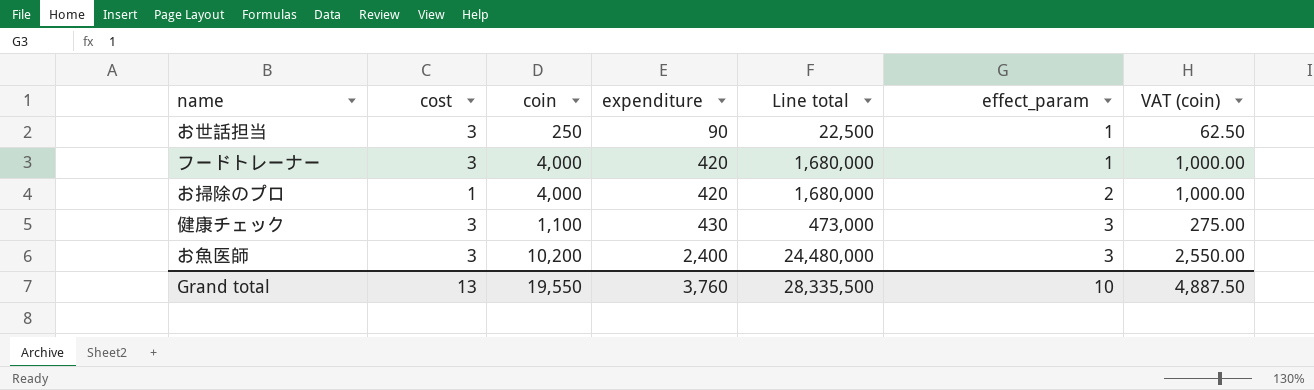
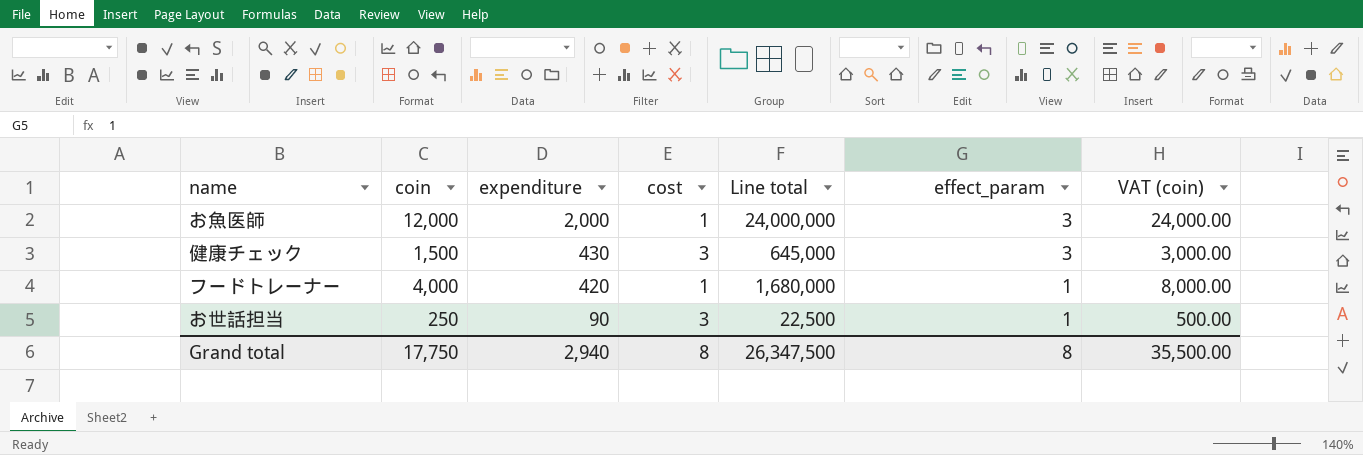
row order: expenditure ascending -> expenditure descending
column cost | position: 2 -> 4
column VAT (coin) | formula: [coin] * 0.25 -> [coin] * 2
row お掃除のプロ: 1 | 4,000 | 420 | 1,680,000 | 2 | 1,000.00 -> none
お魚医師 | coin: 10,200 -> 12,000
お魚医師 | expenditure: 2,400 -> 2,000
お魚医師 | cost: 3 -> 1
お魚医師 | Line total: 24,480,000 -> 24,000,000
健康チェック | coin: 1,100 -> 1,500
健康チェック | Line total: 473,000 -> 645,000
フードトレーナー | cost: 3 -> 1
Grand total | coin: 19,550 -> 17,750
Grand total | expenditure: 3,760 -> 2,940
Grand total | cost: 13 -> 8
Grand total | Line total: 28,335,500 -> 26,347,500
Grand total | effect_param: 10 -> 8
Grand total | VAT (coin): 4,887.50 -> 35,500.00

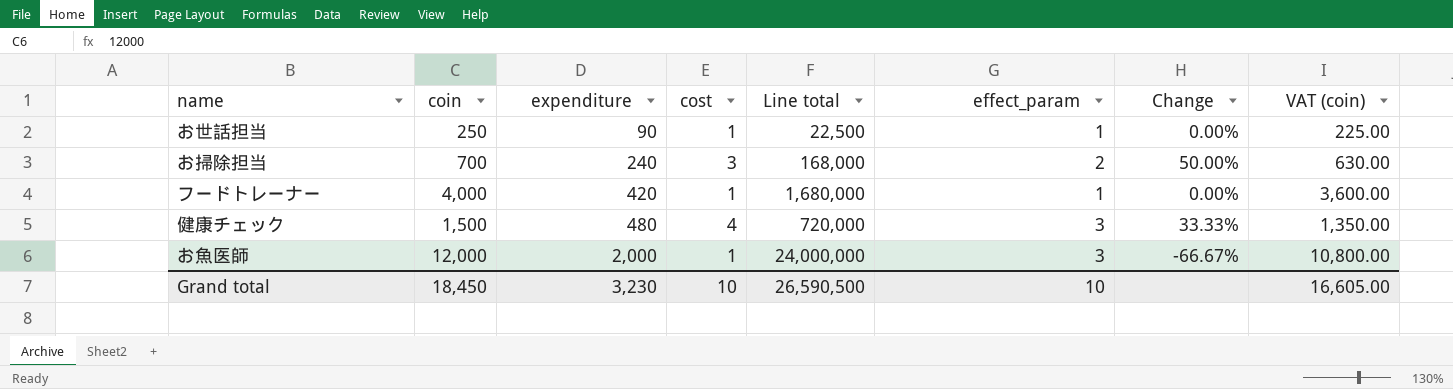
row order: expenditure descending -> expenditure ascending
column Change | formula: none -> ([cost] - [effect_param]) / [effect_param]
column VAT (coin) | formula: [coin] * 2 -> [coin] * 0.9
お世話担当 | cost: 3 -> 1
row お掃除担当: none -> 700 | 240 | 3 | 168,000 | 2 | 50.00% | 630.00
健康チェック | expenditure: 430 -> 480
健康チェック | cost: 3 -> 4
健康チェック | Line total: 645,000 -> 720,000
Grand total | coin: 17,750 -> 18,450
Grand total | expenditure: 2,940 -> 3,230
Grand total | cost: 8 -> 10
Grand total | Line total: 26,347,500 -> 26,590,500
Grand total | effect_param: 8 -> 10
Grand total | VAT (coin): 35,500.00 -> 16,605.00

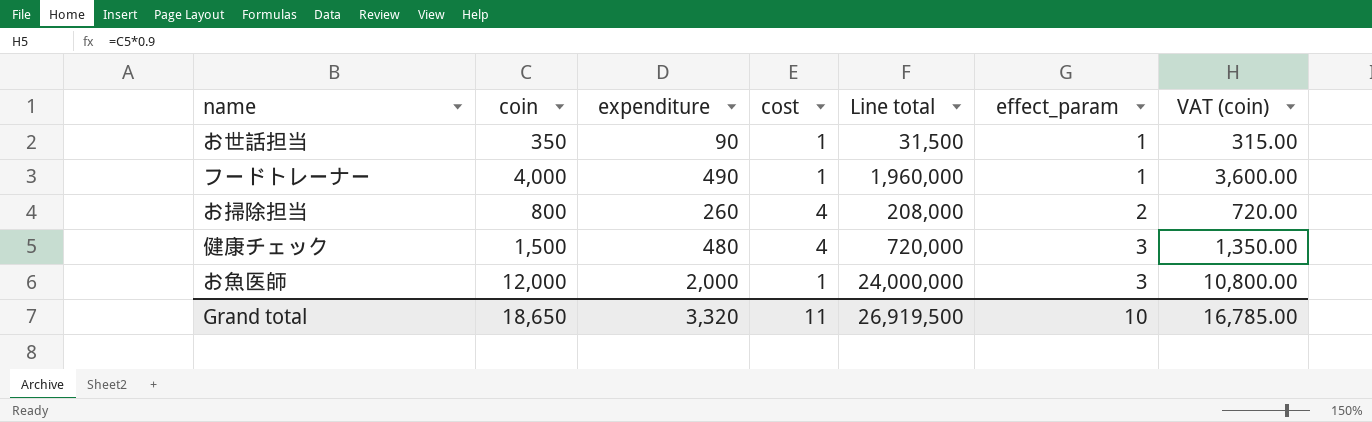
row order: expenditure ascending -> effect_param ascending
column Change | formula: ([cost] - [effect_param]) / [effect_param] -> none
お世話担当 | coin: 250 -> 350
お世話担当 | Line total: 22,500 -> 31,500
お世話担当 | VAT (coin): 225.00 -> 315.00
フードトレーナー | expenditure: 420 -> 490
フードトレーナー | Line total: 1,680,000 -> 1,960,000
お掃除担当 | coin: 700 -> 800
お掃除担当 | expenditure: 240 -> 260
お掃除担当 | cost: 3 -> 4
お掃除担当 | Line total: 168,000 -> 208,000
お掃除担当 | VAT (coin): 630.00 -> 720.00
Grand total | coin: 18,450 -> 18,650
Grand total | expenditure: 3,230 -> 3,320
Grand total | cost: 10 -> 11
Grand total | Line total: 26,590,500 -> 26,919,500
Grand total | VAT (coin): 16,605.00 -> 16,785.00

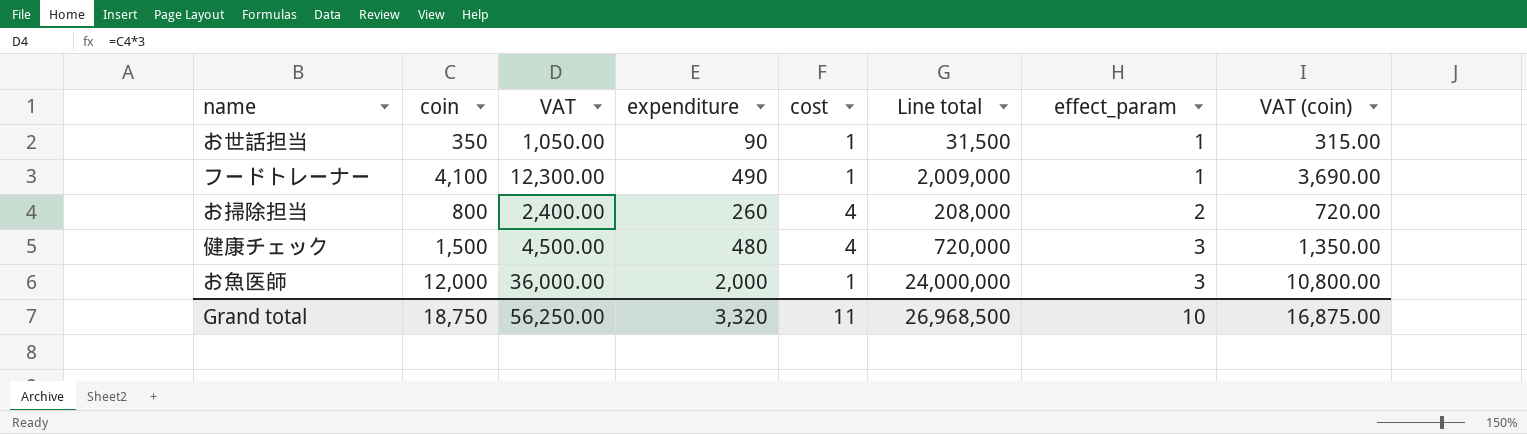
column VAT | formula: none -> [coin] * 3
フードトレーナー | coin: 4,000 -> 4,100
フードトレーナー | Line total: 1,960,000 -> 2,009,000
フードトレーナー | VAT (coin): 3,600.00 -> 3,690.00
Grand total | coin: 18,650 -> 18,750
Grand total | Line total: 26,919,500 -> 26,968,500
Grand total | VAT (coin): 16,785.00 -> 16,875.00

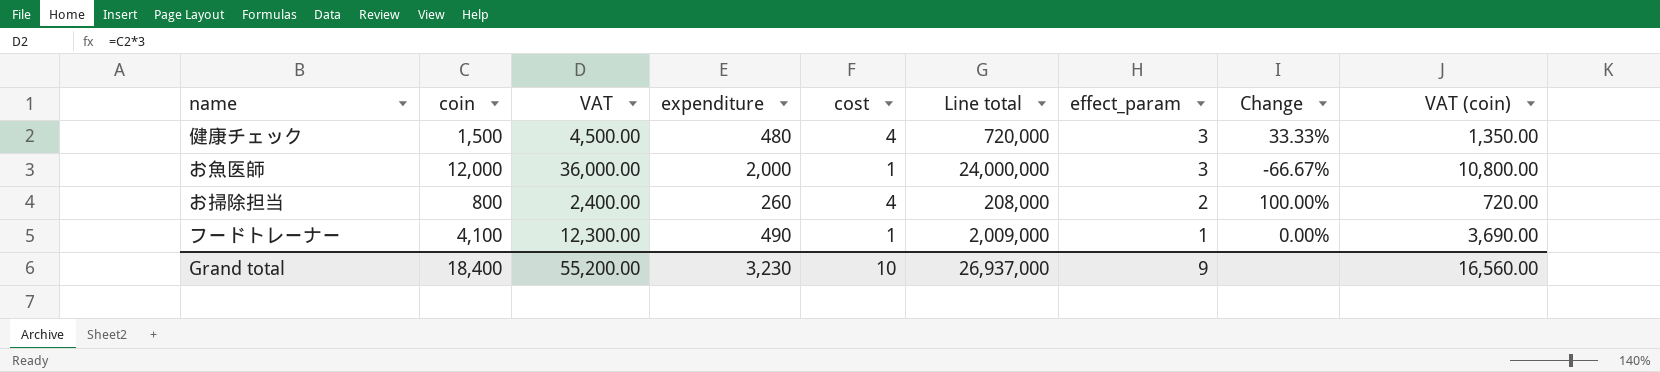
row order: effect_param ascending -> effect_param descending
column Change | formula: none -> ([cost] - [effect_param]) / [effect_param]
row お世話担当: 350 | 1,050.00 | 90 | 1 | 31,500 | 1 | 315.00 -> none
Grand total | coin: 18,750 -> 18,400
Grand total | VAT: 56,250.00 -> 55,200.00
Grand total | expenditure: 3,320 -> 3,230
Grand total | cost: 11 -> 10
Grand total | Line total: 26,968,500 -> 26,937,000
Grand total | effect_param: 10 -> 9
Grand total | VAT (coin): 16,875.00 -> 16,560.00

